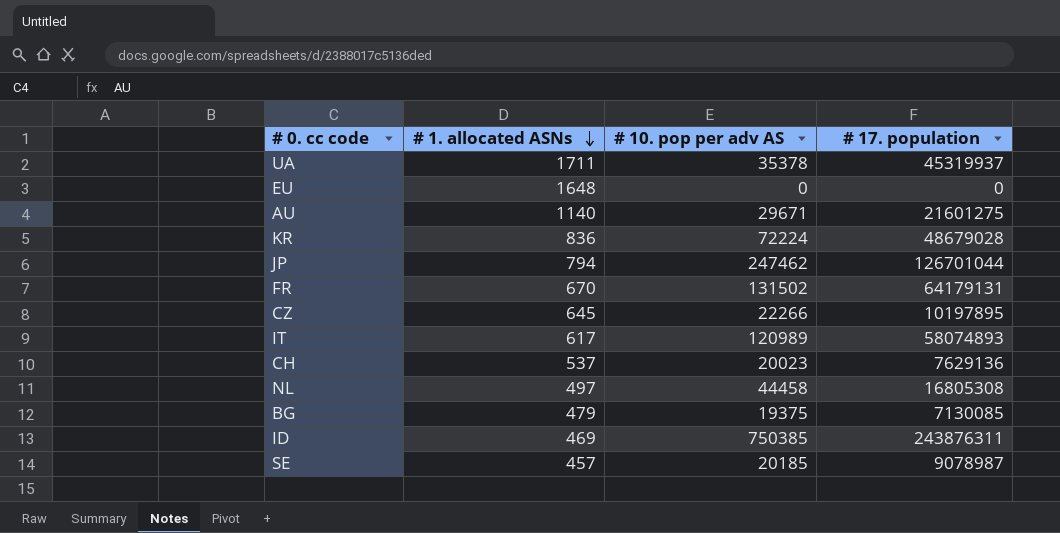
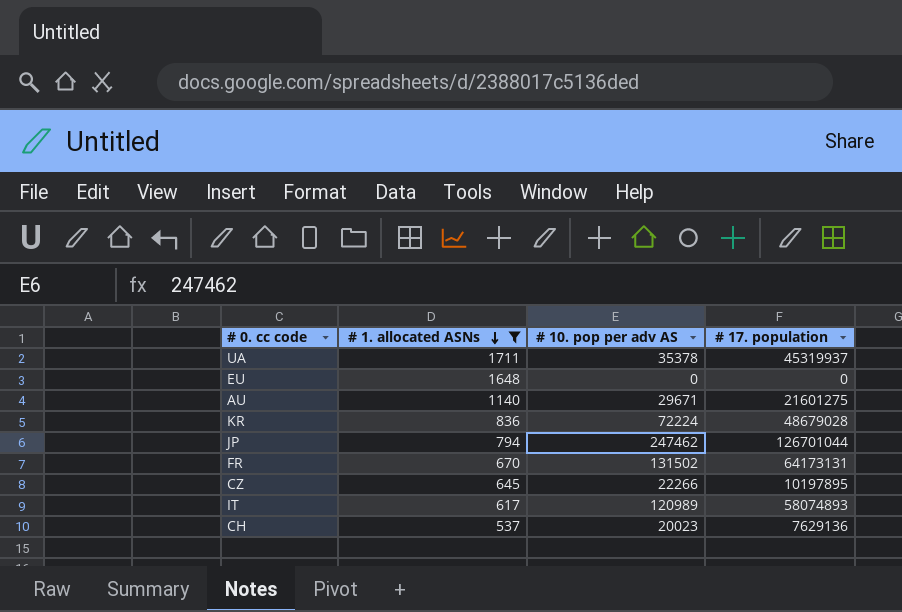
filter: none -> # 1. allocated ASNs >= 537
FR | # 17. population: 64179131 -> 64173131

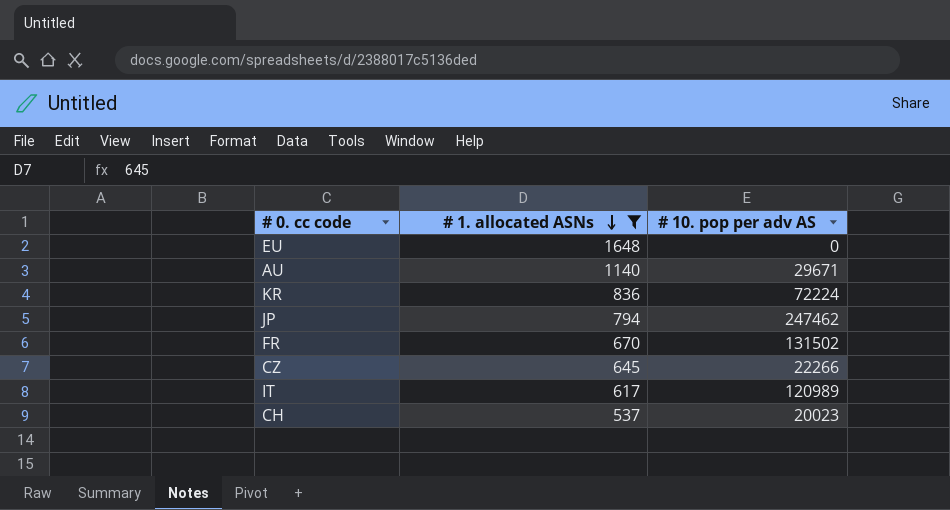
column # 17. population | position: 4 -> none
row UA: 1711 | 35378 | 45319937 -> none

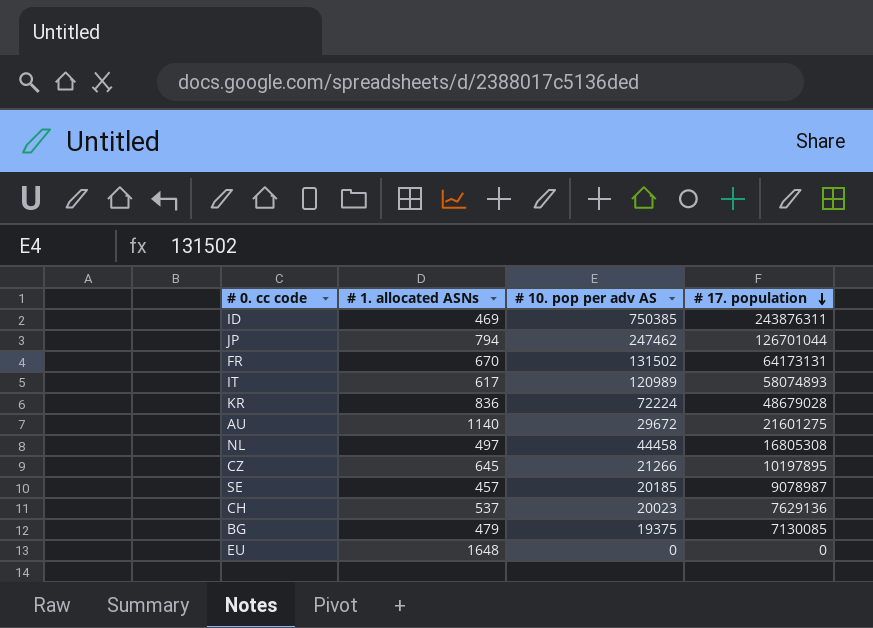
filter: # 1. allocated ASNs >= 537 -> none
row order: # 1. allocated ASNs descending -> # 17. population descending
column # 17. population | position: none -> 4
AU | # 10. pop per adv AS: 29671 -> 29672
CZ | # 10. pop per adv AS: 22266 -> 21266

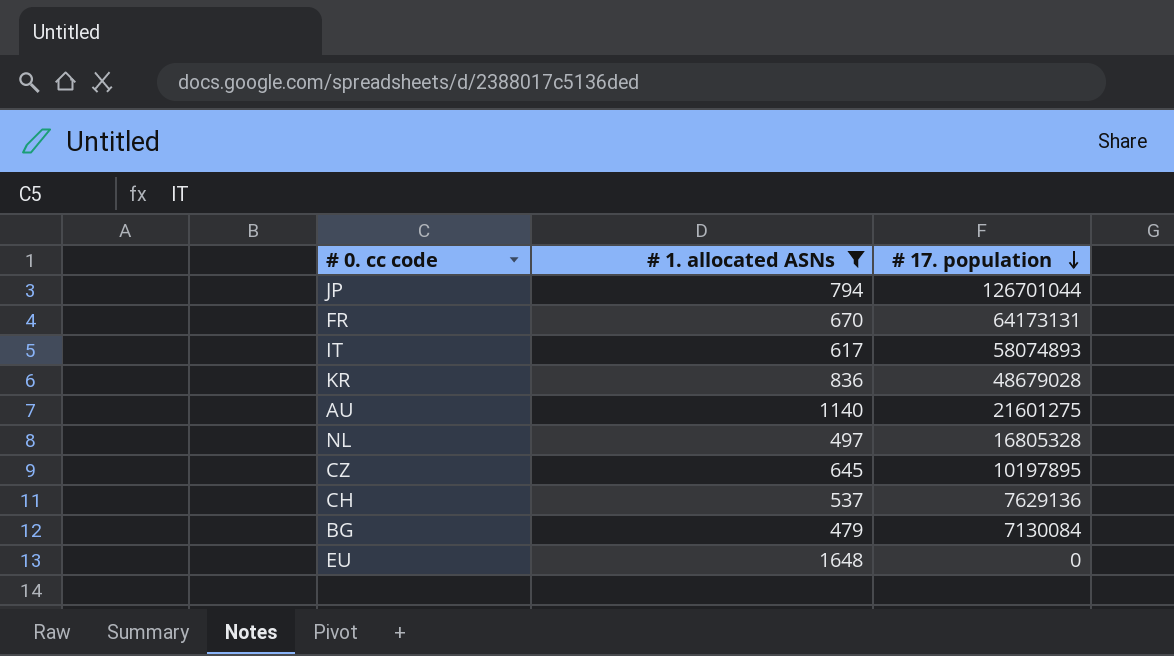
filter: none -> # 1. allocated ASNs >= 479
column # 10. pop per adv AS | position: 3 -> none
NL | # 17. population: 16805308 -> 16805328
BG | # 17. population: 7130085 -> 7130084

